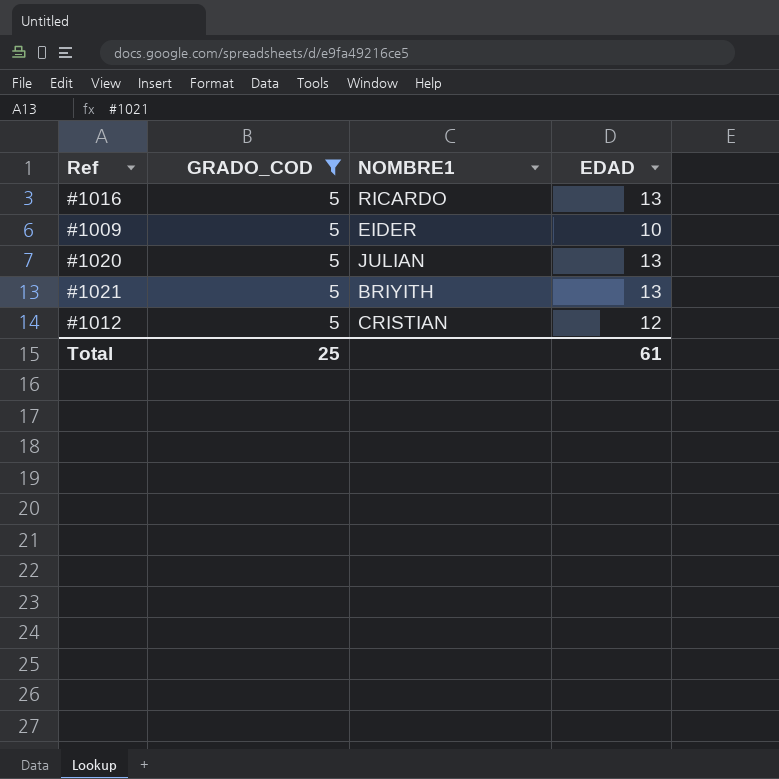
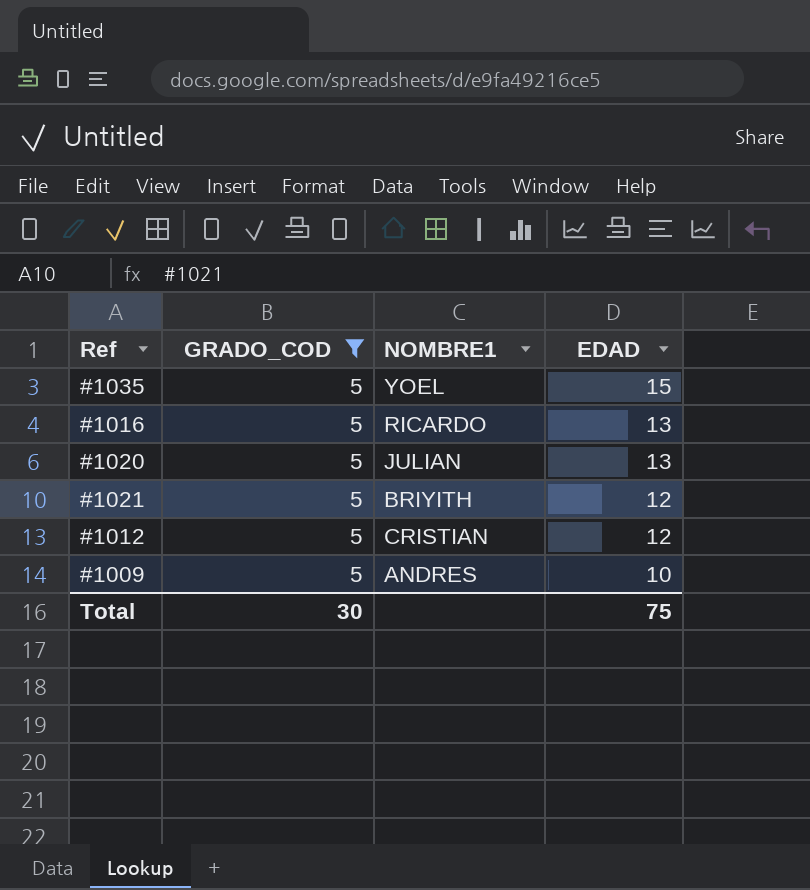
row order: none -> EDAD descending
row #1035: none -> 5 | YOEL | 15
#1021 | EDAD: 13 -> 12
#1009 | NOMBRE1: EIDER -> ANDRES
Total | GRADO_COD: 25 -> 30
Total | EDAD: 61 -> 75

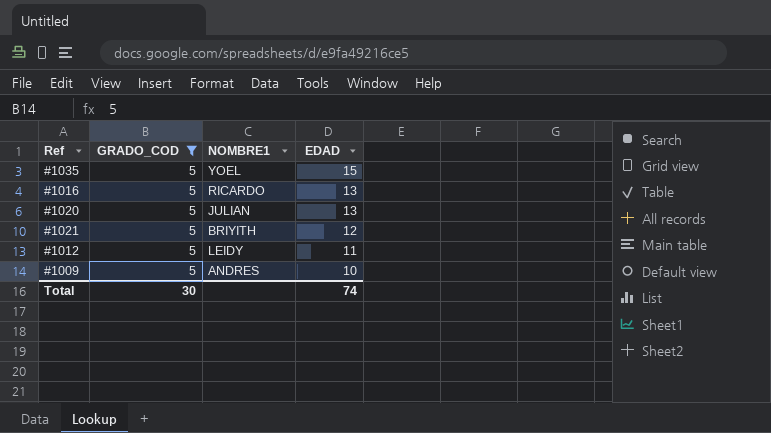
#1012 | NOMBRE1: CRISTIAN -> LEIDY
#1012 | EDAD: 12 -> 11
Total | EDAD: 75 -> 74

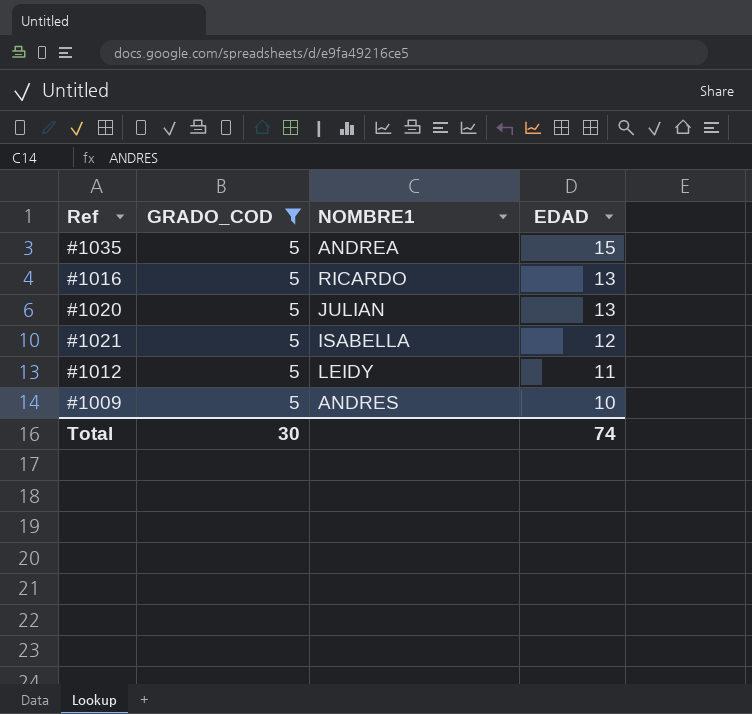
#1035 | NOMBRE1: YOEL -> ANDREA
#1021 | NOMBRE1: BRIYITH -> ISABELLA

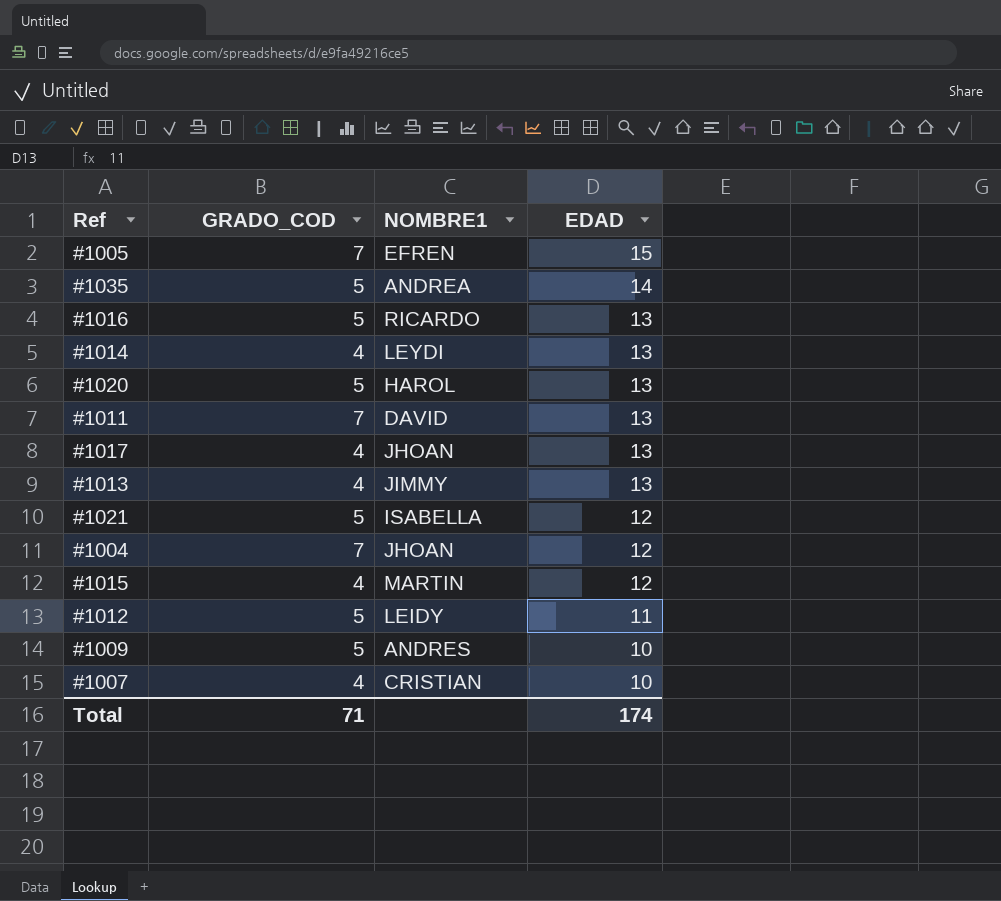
filter: GRADO_COD = 5 -> none
#1035 | EDAD: 15 -> 14
#1020 | NOMBRE1: JULIAN -> HAROL
Total | GRADO_COD: 30 -> 71
Total | EDAD: 74 -> 174

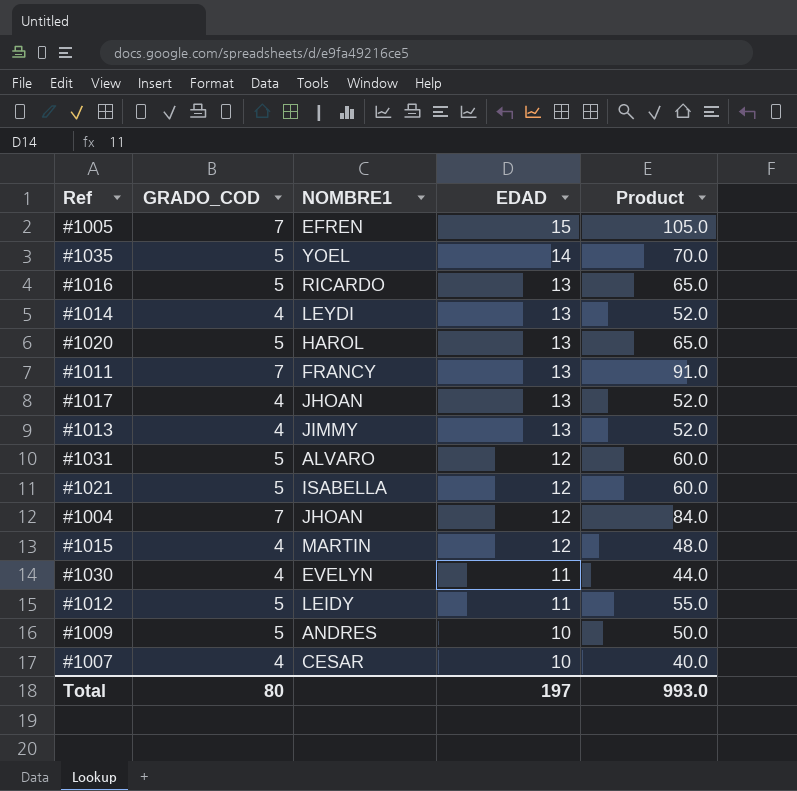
column Product | formula: none -> [GRADO_COD] * [EDAD]
#1035 | NOMBRE1: ANDREA -> YOEL
#1011 | NOMBRE1: DAVID -> FRANCY
row #1031: none -> 5 | ALVARO | 12 | 60.0
row #1030: none -> 4 | EVELYN | 11 | 44.0
#1007 | NOMBRE1: CRISTIAN -> CESAR
Total | GRADO_COD: 71 -> 80
Total | EDAD: 174 -> 197

